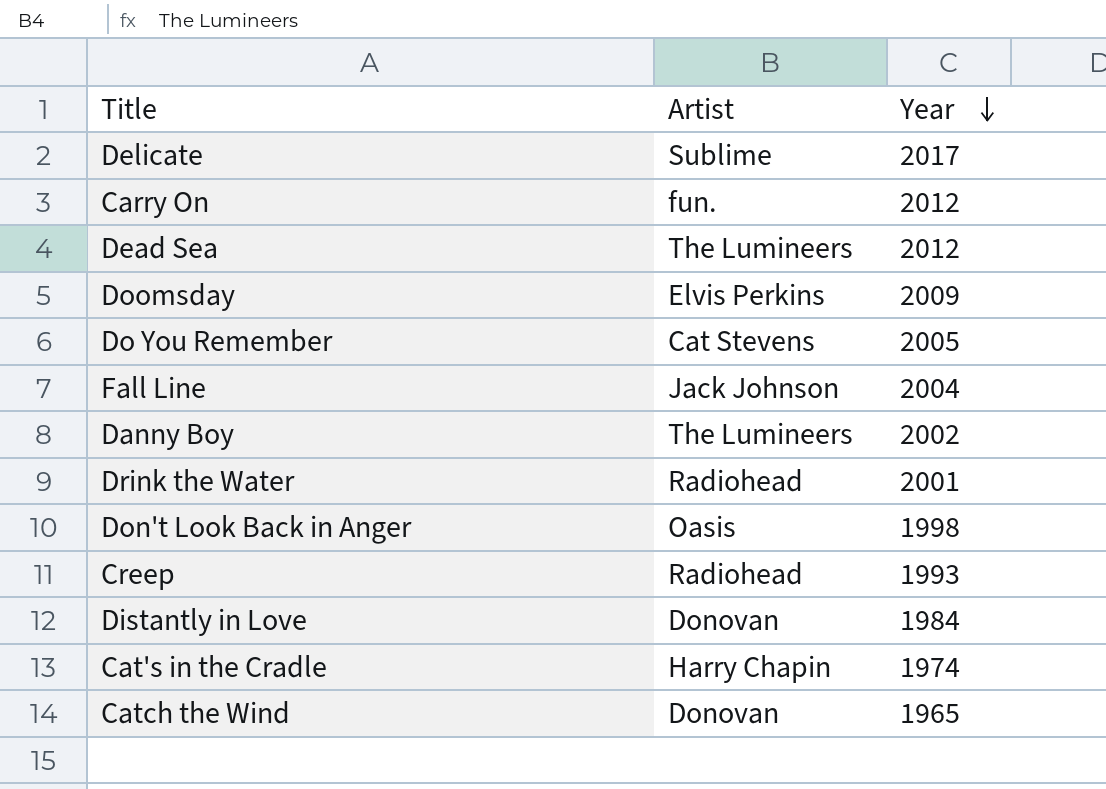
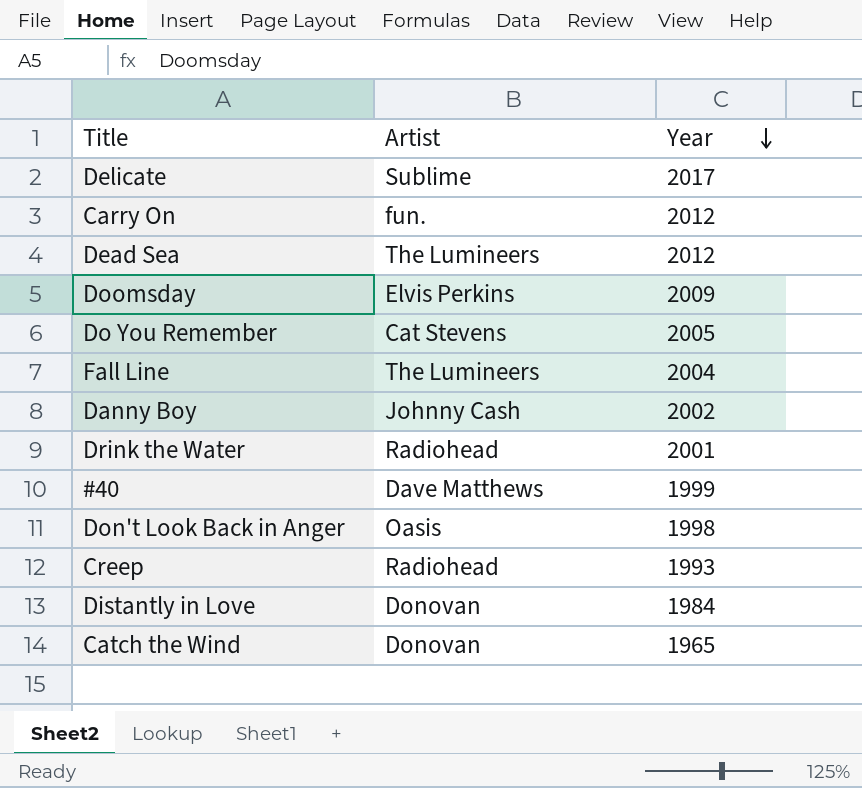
row Cat's in the Cradle: Harry Chapin | 1974 -> none
Fall Line | Artist: Jack Johnson -> The Lumineers
Danny Boy | Artist: The Lumineers -> Johnny Cash
row #40: none -> Dave Matthews | 1999

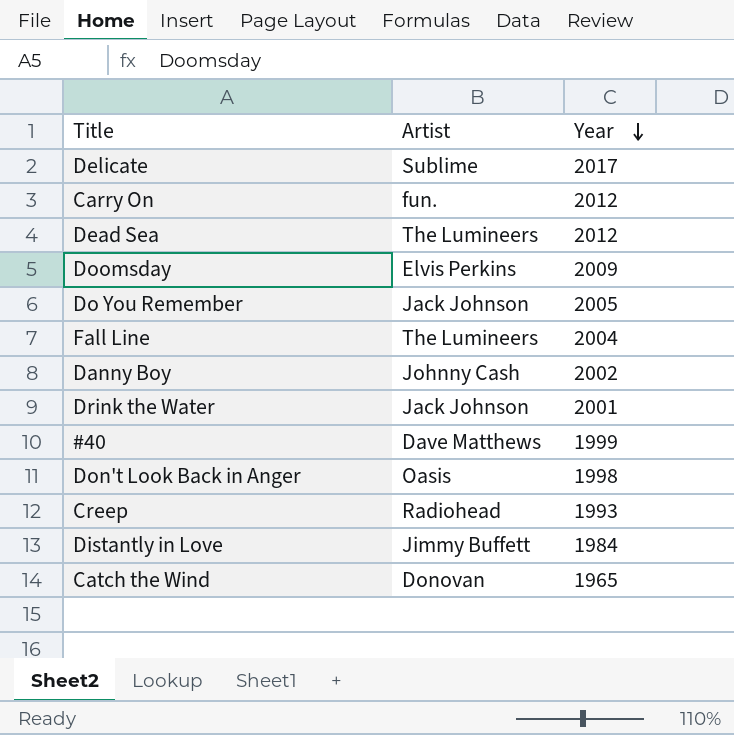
Do You Remember | Artist: Cat Stevens -> Jack Johnson
Drink the Water | Artist: Radiohead -> Jack Johnson
Distantly in Love | Artist: Donovan -> Jimmy Buffett

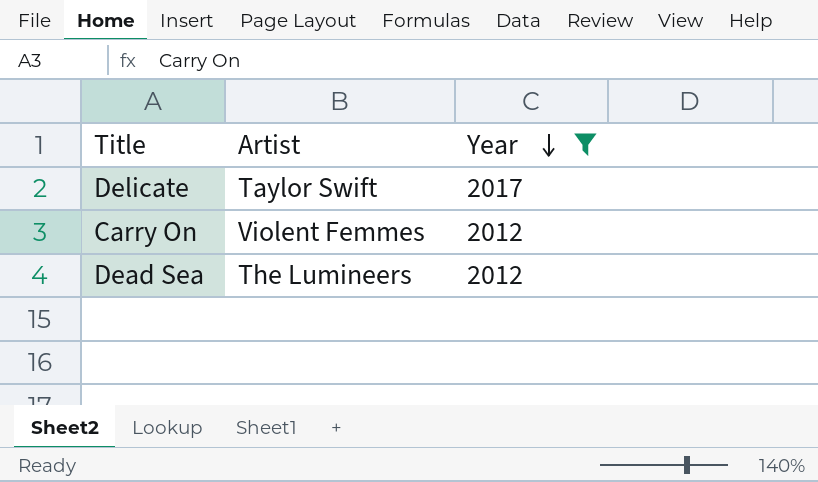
filter: none -> Year >= 2012
Delicate | Artist: Sublime -> Taylor Swift
Carry On | Artist: fun. -> Violent Femmes

